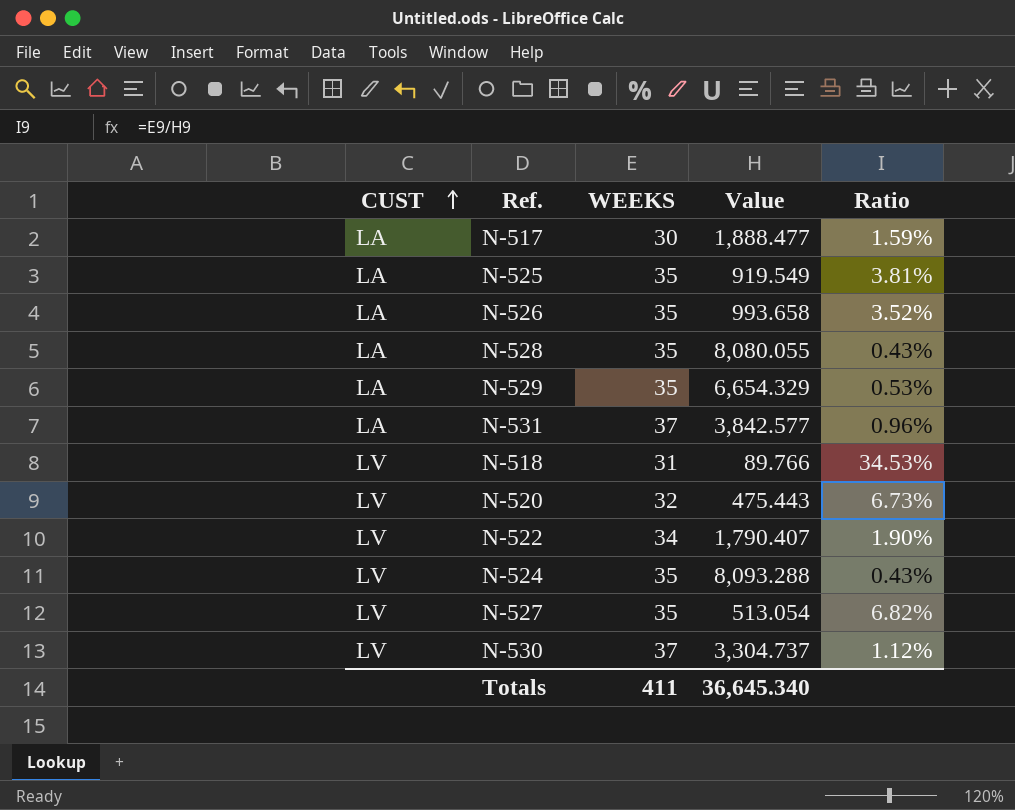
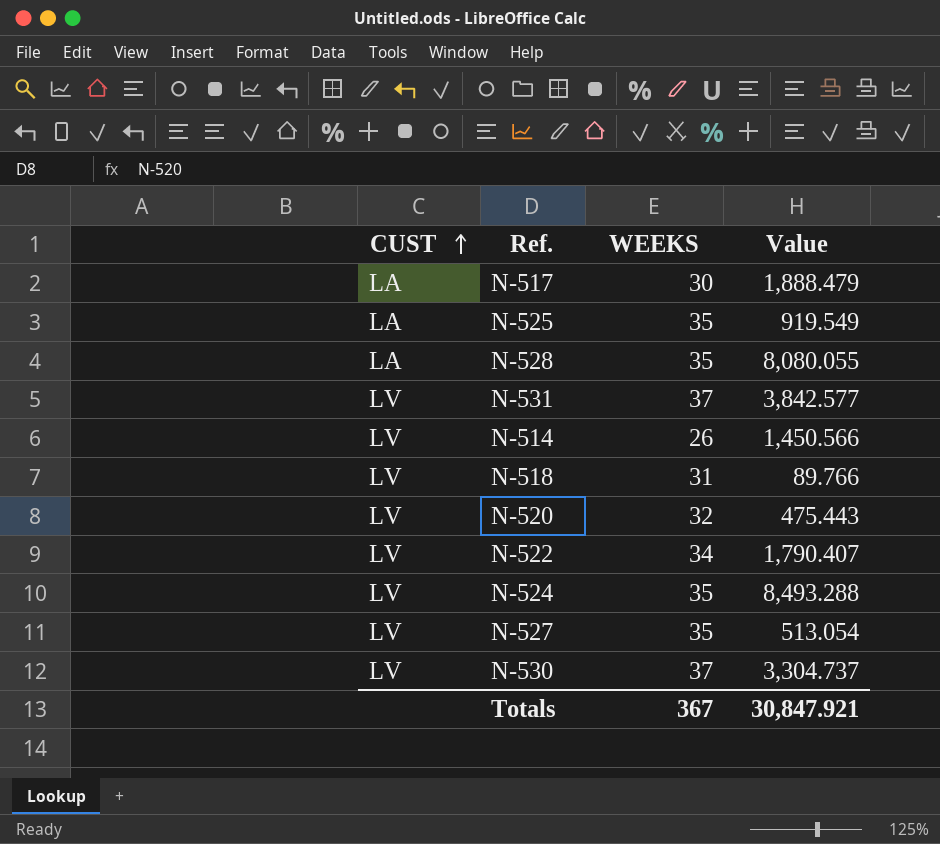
column Ratio | formula: [WEEKS] / [Value] -> none
row N-526: LA | 35 | 993.658 | 3.52% -> none
row N-529: LA | 35 | 6,654.329 | 0.53% -> none
N-517 | Value: 1,888.477 -> 1,888.479
N-531 | CUST: LA -> LV
row N-514: none -> LV | 26 | 1,450.566
N-524 | Value: 8,093.288 -> 8,493.288
Totals | WEEKS: 411 -> 367
Totals | Value: 36,645.340 -> 30,847.921

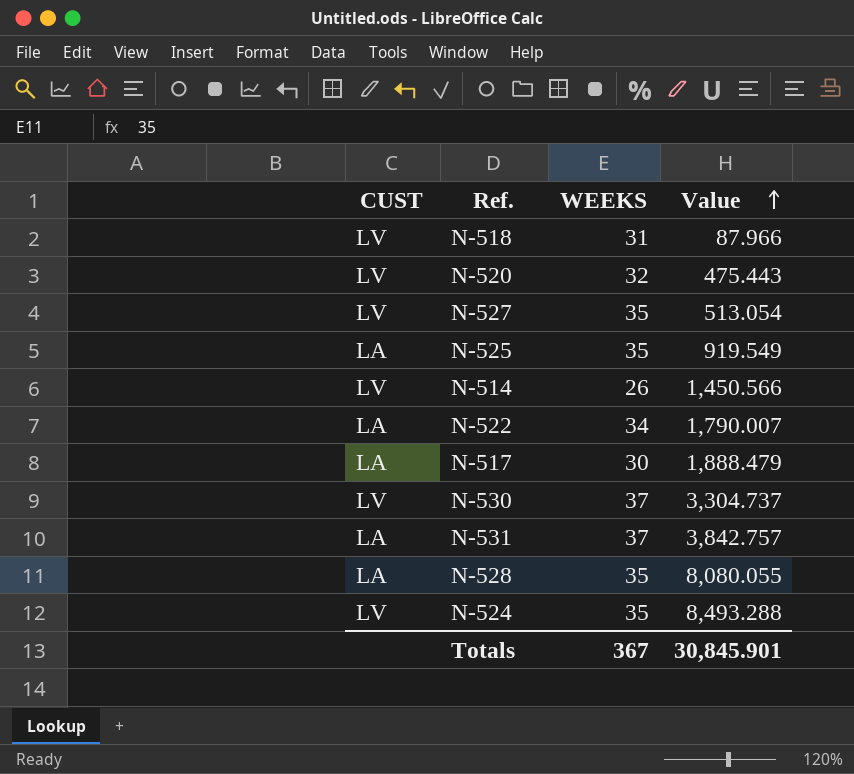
row order: CUST ascending -> Value ascending
N-518 | Value: 89.766 -> 87.966
N-522 | CUST: LV -> LA
N-522 | Value: 1,790.407 -> 1,790.007
N-531 | CUST: LV -> LA
N-531 | Value: 3,842.577 -> 3,842.757
Totals | Value: 30,847.921 -> 30,845.901

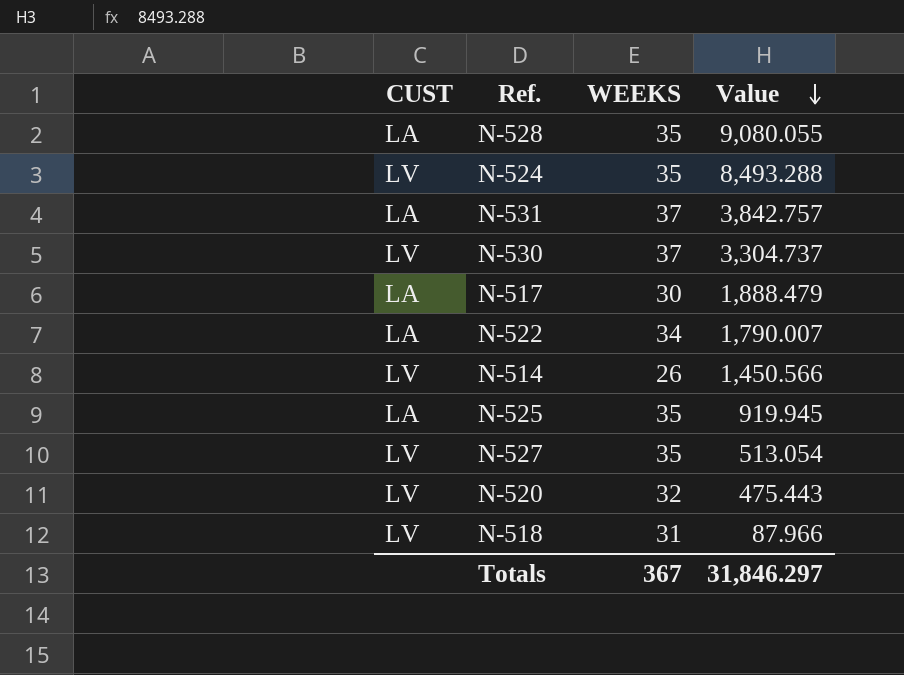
row order: Value ascending -> Value descending
N-528 | Value: 8,080.055 -> 9,080.055
N-525 | Value: 919.549 -> 919.945
Totals | Value: 30,845.901 -> 31,846.297

